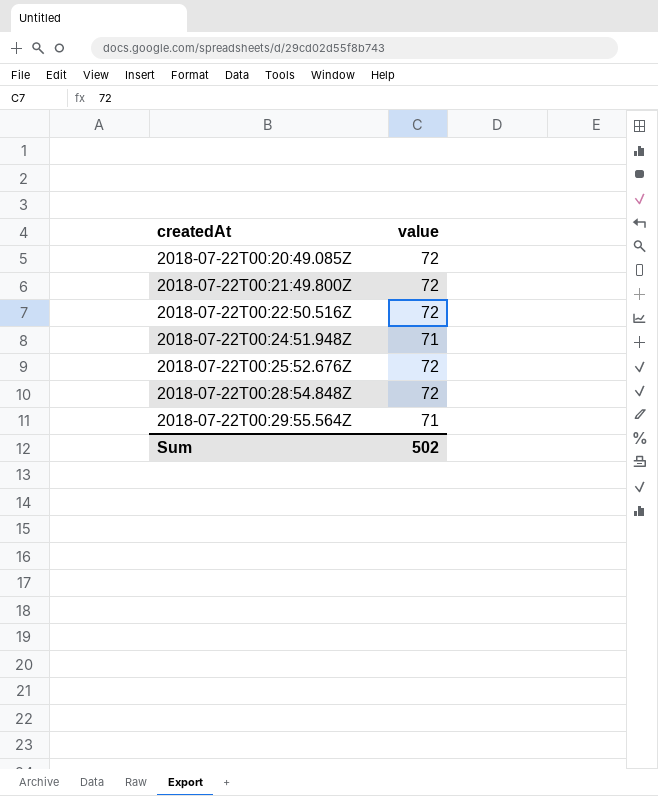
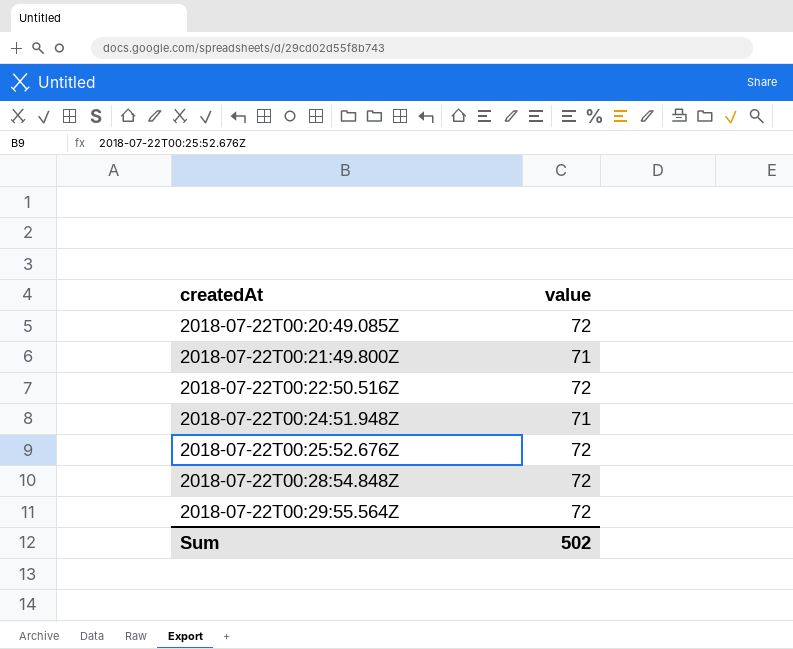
2018-07-22T00:21:49.800Z | value: 72 -> 71
2018-07-22T00:29:55.564Z | value: 71 -> 72

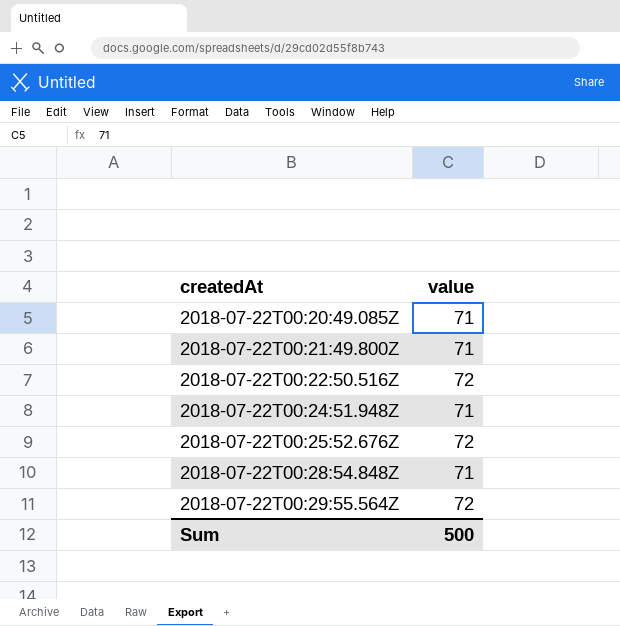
2018-07-22T00:20:49.085Z | value: 72 -> 71
2018-07-22T00:28:54.848Z | value: 72 -> 71
Sum | value: 502 -> 500

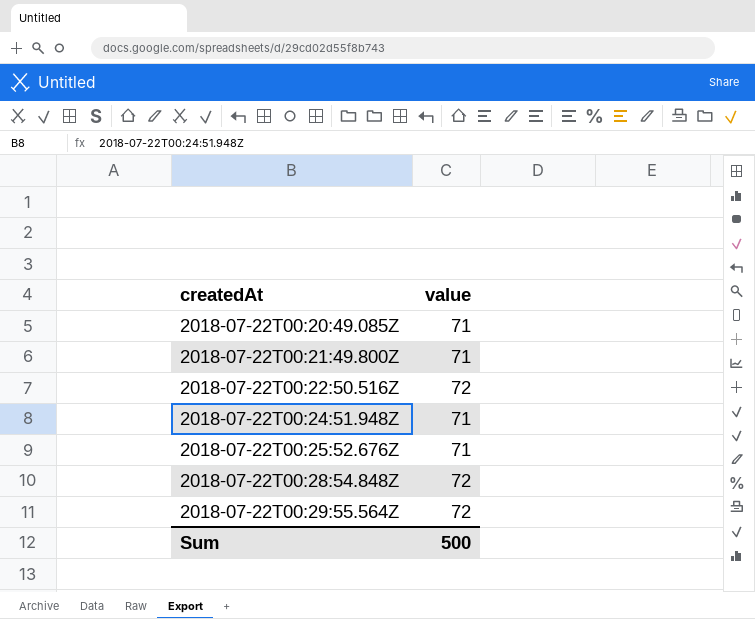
2018-07-22T00:25:52.676Z | value: 72 -> 71
2018-07-22T00:28:54.848Z | value: 71 -> 72

